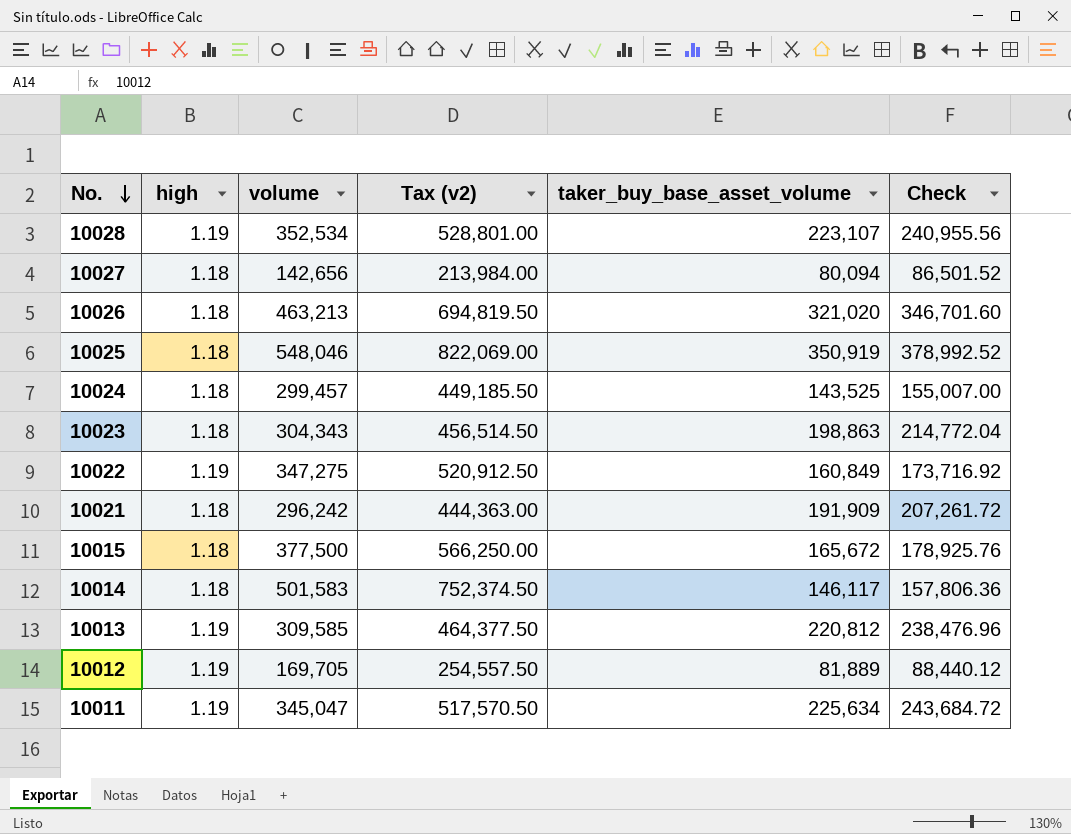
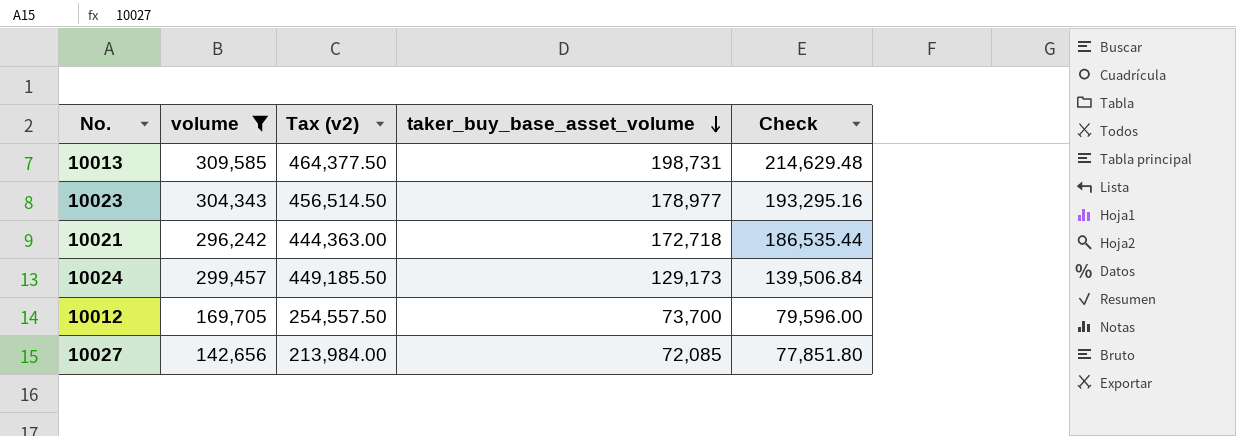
filter: none -> volume <= 309,585
row order: No. descending -> taker_buy_base_asset_volume descending
column high | position: 2 -> none
10013 | taker_buy_base_asset_volume: 220,812 -> 198,731
10013 | Check: 238,476.96 -> 214,629.48
10023 | taker_buy_base_asset_volume: 198,863 -> 178,977
10023 | Check: 214,772.04 -> 193,295.16
10021 | taker_buy_base_asset_volume: 191,909 -> 172,718
10021 | Check: 207,261.72 -> 186,535.44
10024 | taker_buy_base_asset_volume: 143,525 -> 129,173
10024 | Check: 155,007.00 -> 139,506.84
10012 | taker_buy_base_asset_volume: 81,889 -> 73,700
10012 | Check: 88,440.12 -> 79,596.00
10027 | taker_buy_base_asset_volume: 80,094 -> 72,085
10027 | Check: 86,501.52 -> 77,851.80

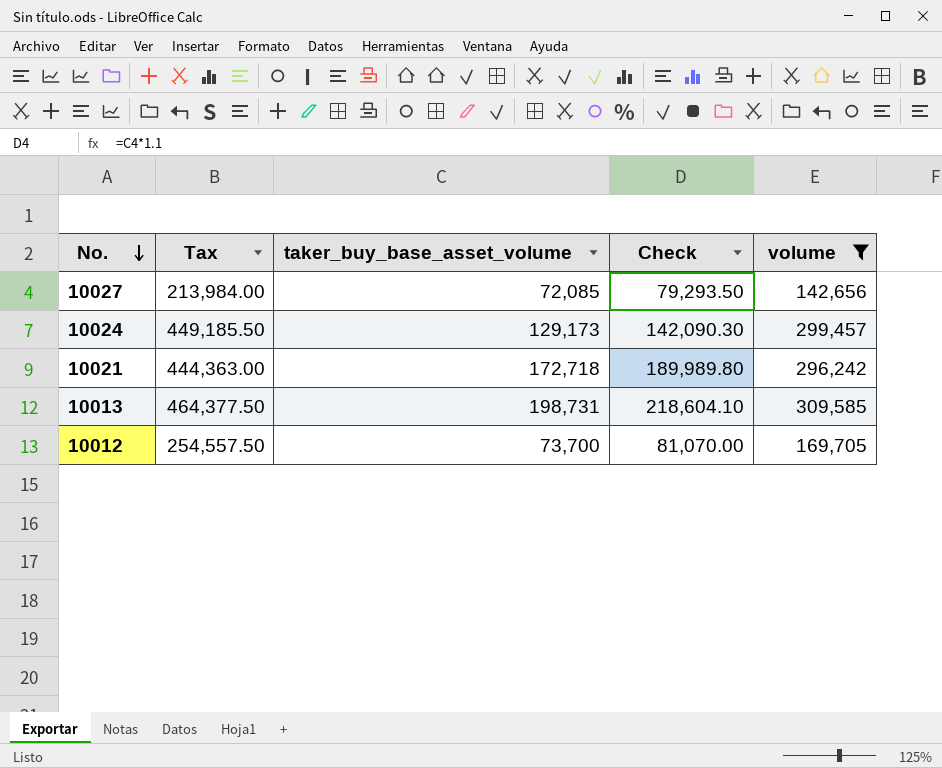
row order: taker_buy_base_asset_volume descending -> No. descending
column name: Tax (v2) -> Tax
column Check | formula: [taker_buy_base_asset_volume] * 1.08 -> [taker_buy_base_asset_volume] * 1.1
column volume | position: 2 -> 5
row 10023: 304,343 | 456,514.50 | 178,977 | 193,295.16 -> none

